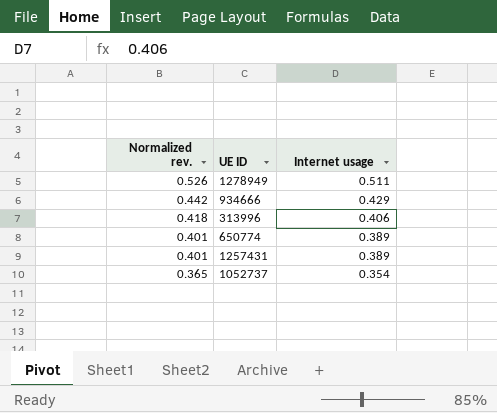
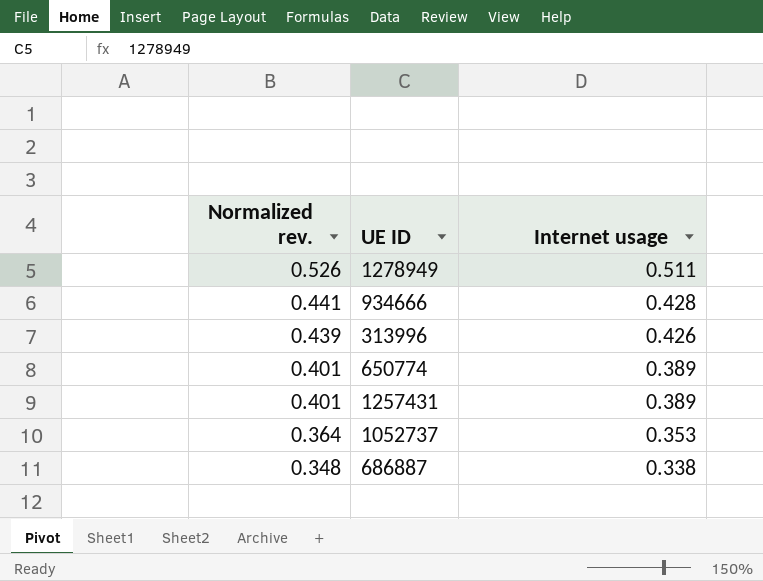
934666 | Normalized rev.: 0.442 -> 0.441
934666 | Internet usage: 0.429 -> 0.428
313996 | Normalized rev.: 0.418 -> 0.439
313996 | Internet usage: 0.406 -> 0.426
1052737 | Normalized rev.: 0.365 -> 0.364
1052737 | Internet usage: 0.354 -> 0.353
row 686887: none -> 0.348 | 0.338

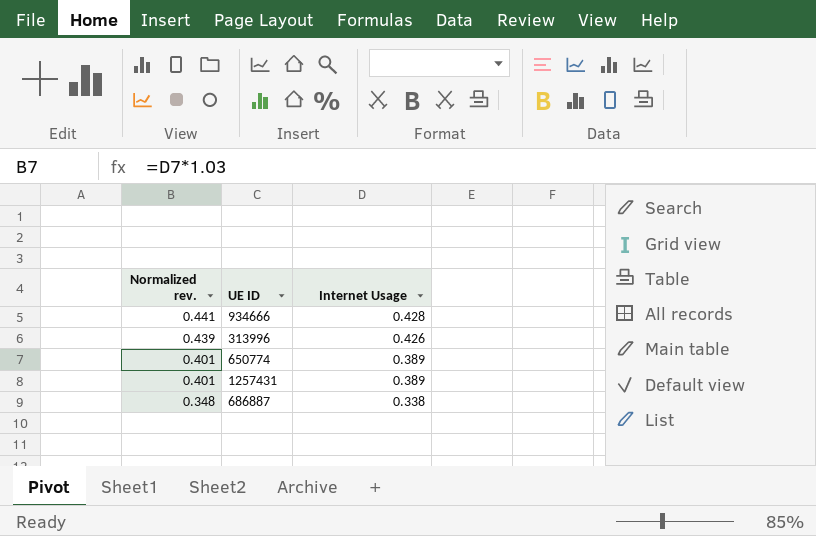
column name: Internet usage -> Internet Usage
row 1278949: 0.526 | 0.511 -> none
row 1052737: 0.364 | 0.353 -> none

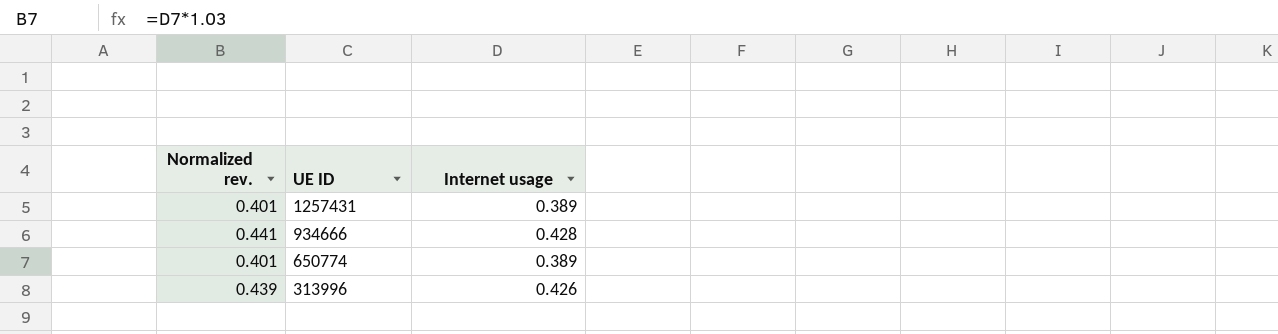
row order: Normalized rev. descending -> UE ID descending
column name: Internet Usage -> Internet usage
row 686887: 0.348 | 0.338 -> none

